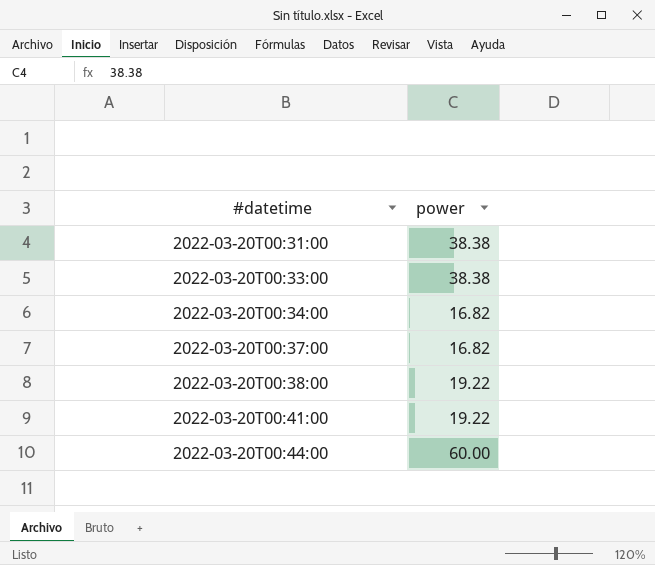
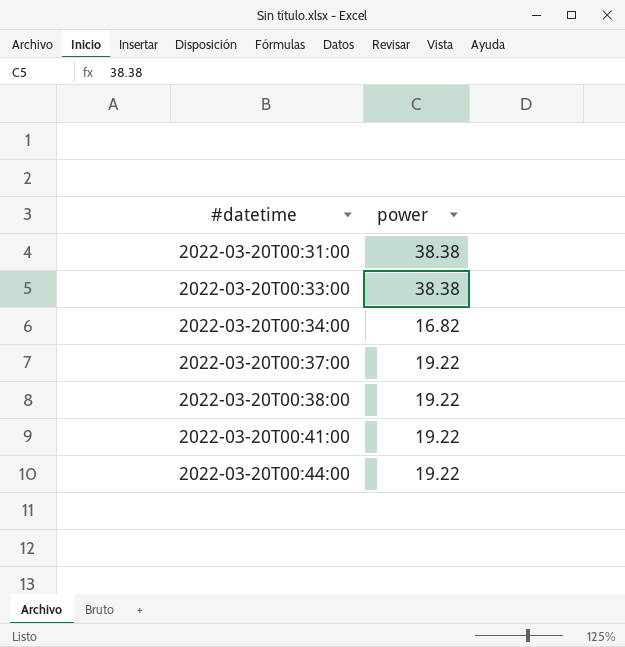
2022-03-20T00:37:00 | power: 16.82 -> 19.22
2022-03-20T00:44:00 | power: 60.00 -> 19.22

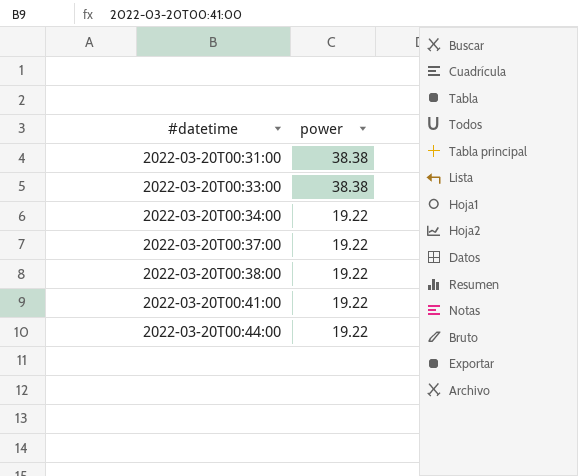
2022-03-20T00:34:00 | power: 16.82 -> 19.22

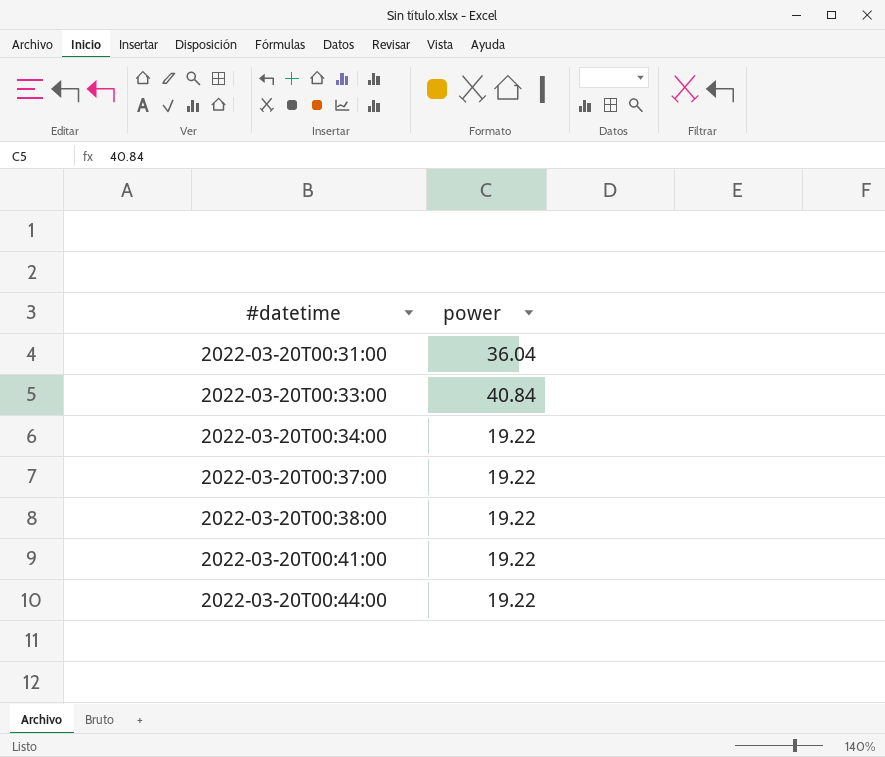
2022-03-20T00:31:00 | power: 38.38 -> 36.04
2022-03-20T00:33:00 | power: 38.38 -> 40.84

